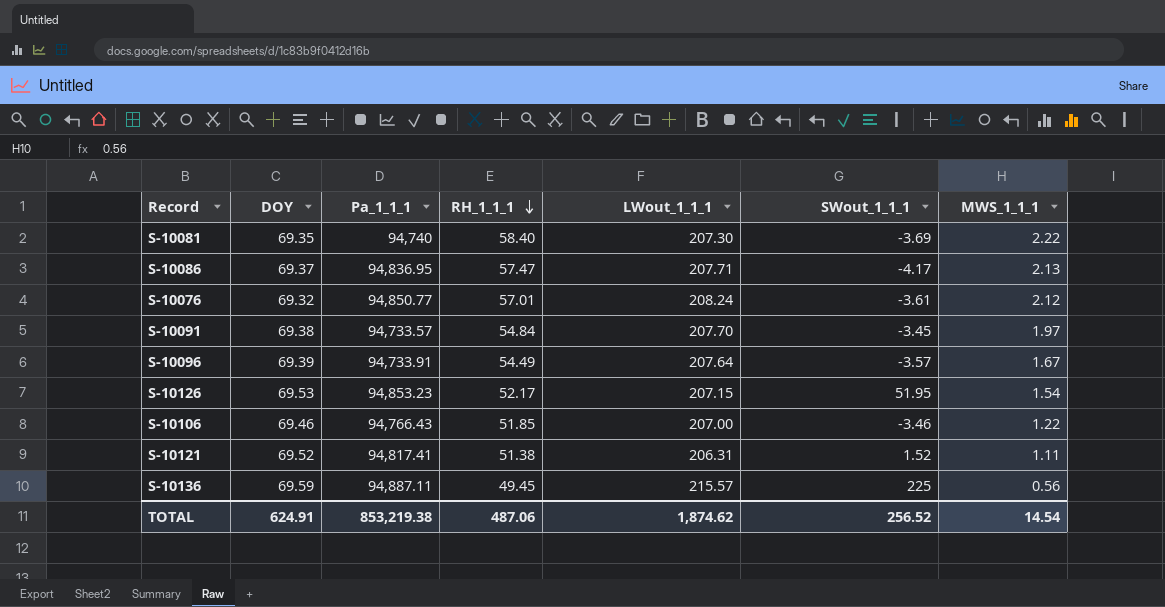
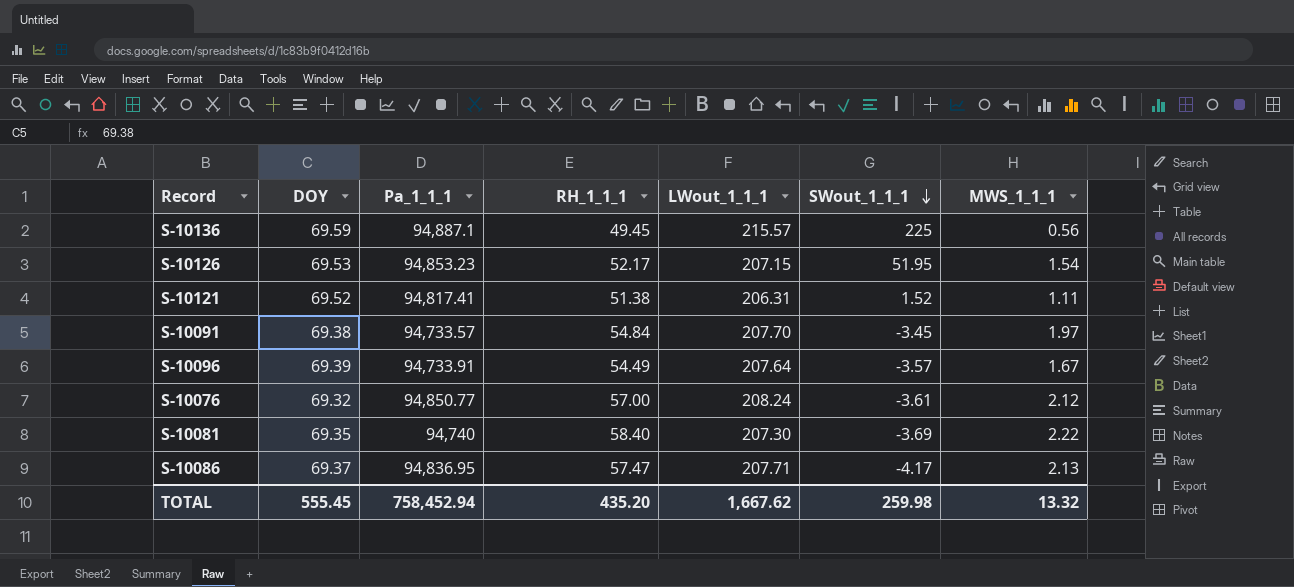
row order: RH_1_1_1 descending -> SWout_1_1_1 descending
row S-10106: 69.46 | 94,766.43 | 51.85 | 207.00 | -3.46 | 1.22 -> none
S-10136 | Pa_1_1_1: 94,887.11 -> 94,887.1
S-10076 | RH_1_1_1: 57.01 -> 57.00
TOTAL | DOY: 624.91 -> 555.45
TOTAL | Pa_1_1_1: 853,219.38 -> 758,452.94
TOTAL | RH_1_1_1: 487.06 -> 435.20
TOTAL | LWout_1_1_1: 1,874.62 -> 1,667.62
TOTAL | SWout_1_1_1: 256.52 -> 259.98
TOTAL | MWS_1_1_1: 14.54 -> 13.32

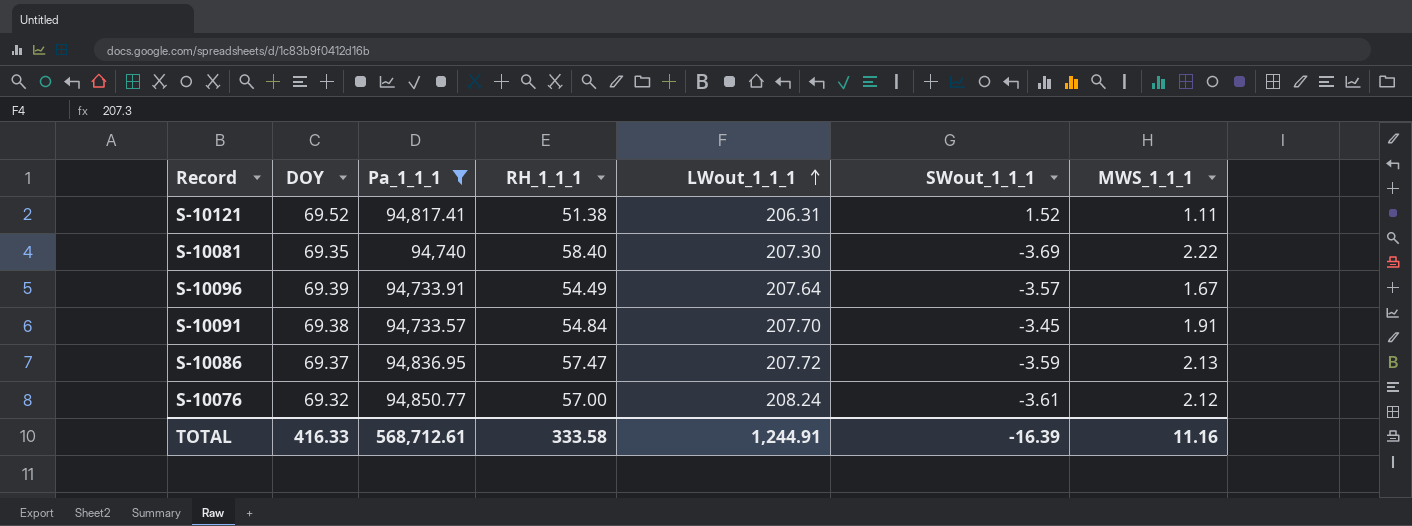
filter: none -> Pa_1_1_1 <= 94,850.77
row order: SWout_1_1_1 descending -> LWout_1_1_1 ascending
S-10091 | MWS_1_1_1: 1.97 -> 1.91
S-10086 | LWout_1_1_1: 207.71 -> 207.72
S-10086 | SWout_1_1_1: -4.17 -> -3.59
TOTAL | DOY: 555.45 -> 416.33
TOTAL | Pa_1_1_1: 758,452.94 -> 568,712.61
TOTAL | RH_1_1_1: 435.20 -> 333.58
TOTAL | LWout_1_1_1: 1,667.62 -> 1,244.91
TOTAL | SWout_1_1_1: 259.98 -> -16.39
TOTAL | MWS_1_1_1: 13.32 -> 11.16

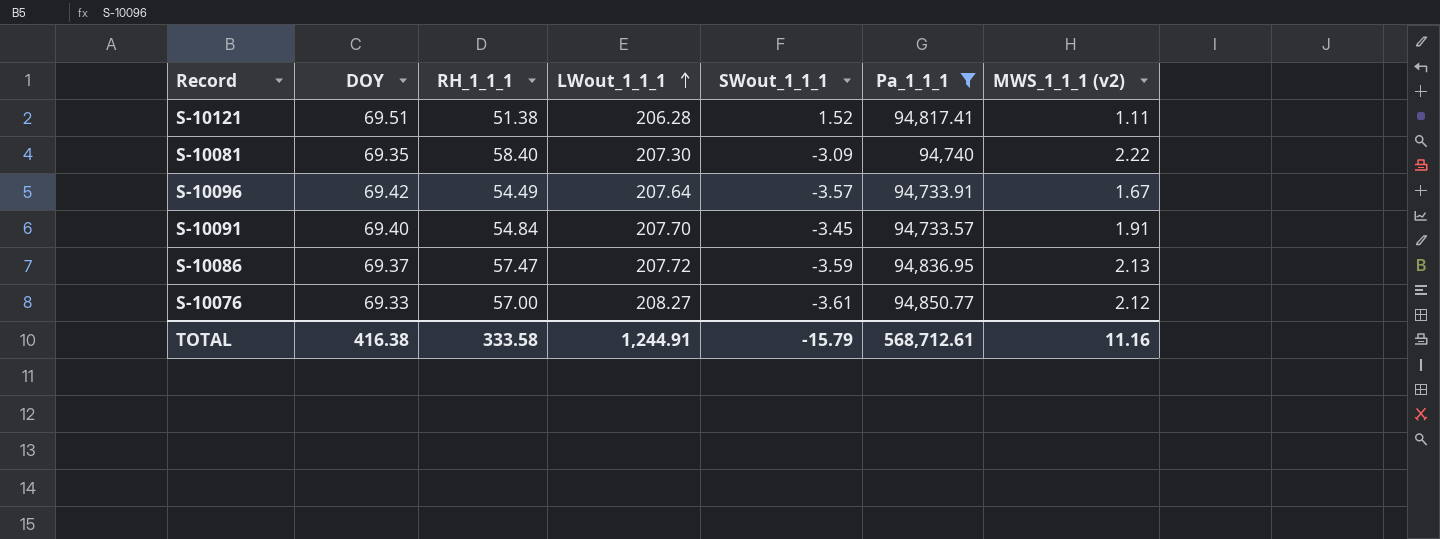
column Pa_1_1_1 | position: 3 -> 6
column name: MWS_1_1_1 -> MWS_1_1_1 (v2)
S-10121 | DOY: 69.52 -> 69.51
S-10121 | LWout_1_1_1: 206.31 -> 206.28
S-10081 | SWout_1_1_1: -3.69 -> -3.09
S-10096 | DOY: 69.39 -> 69.42
S-10091 | DOY: 69.38 -> 69.40
S-10076 | DOY: 69.32 -> 69.33
S-10076 | LWout_1_1_1: 208.24 -> 208.27
TOTAL | DOY: 416.33 -> 416.38
TOTAL | SWout_1_1_1: -16.39 -> -15.79

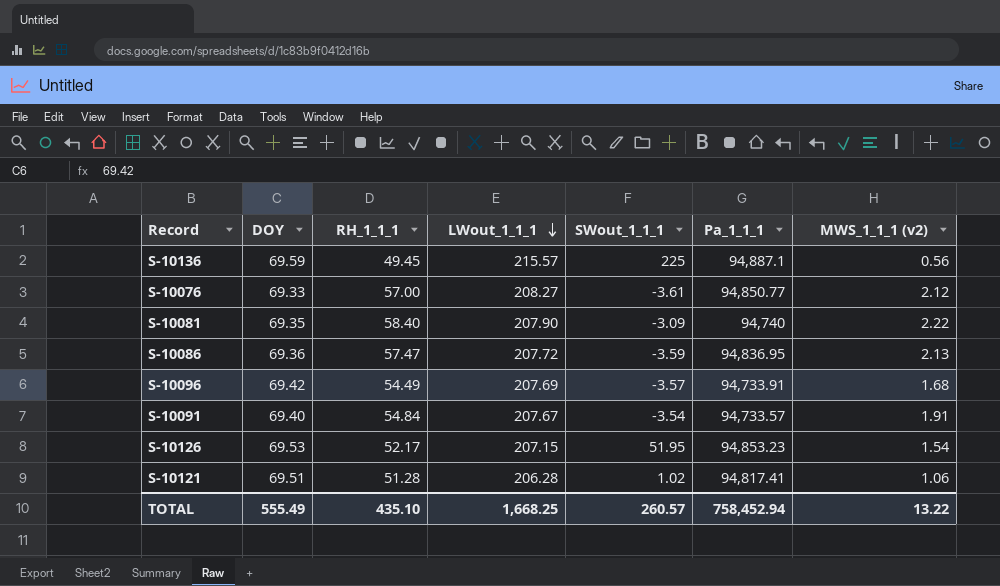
filter: Pa_1_1_1 <= 94,850.77 -> none
row order: LWout_1_1_1 ascending -> LWout_1_1_1 descending
S-10081 | LWout_1_1_1: 207.30 -> 207.90
S-10086 | DOY: 69.37 -> 69.36
S-10096 | LWout_1_1_1: 207.64 -> 207.69
S-10096 | MWS_1_1_1 (v2): 1.67 -> 1.68
S-10091 | LWout_1_1_1: 207.70 -> 207.67
S-10091 | SWout_1_1_1: -3.45 -> -3.54
S-10121 | RH_1_1_1: 51.38 -> 51.28
S-10121 | SWout_1_1_1: 1.52 -> 1.02
S-10121 | MWS_1_1_1 (v2): 1.11 -> 1.06
TOTAL | DOY: 416.38 -> 555.49
TOTAL | RH_1_1_1: 333.58 -> 435.10
TOTAL | LWout_1_1_1: 1,244.91 -> 1,668.25
TOTAL | SWout_1_1_1: -15.79 -> 260.57
TOTAL | Pa_1_1_1: 568,712.61 -> 758,452.94
TOTAL | MWS_1_1_1 (v2): 11.16 -> 13.22

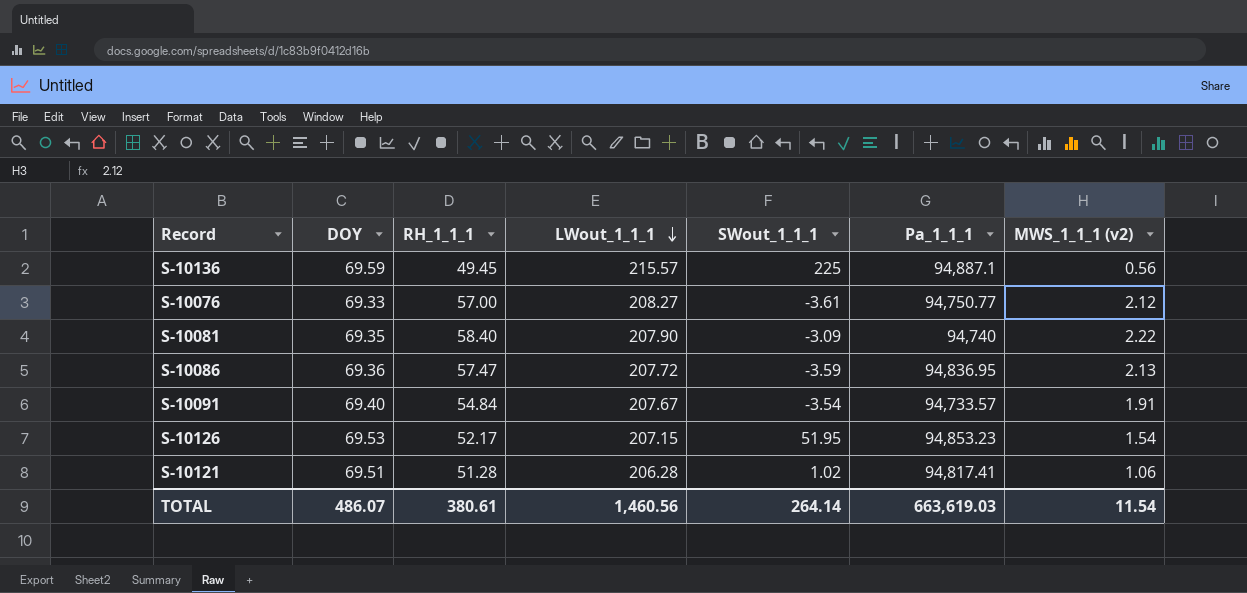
row S-10096: 69.42 | 54.49 | 207.69 | -3.57 | 94,733.91 | 1.68 -> none
S-10076 | Pa_1_1_1: 94,850.77 -> 94,750.77
TOTAL | DOY: 555.49 -> 486.07
TOTAL | RH_1_1_1: 435.10 -> 380.61
TOTAL | LWout_1_1_1: 1,668.25 -> 1,460.56
TOTAL | SWout_1_1_1: 260.57 -> 264.14
TOTAL | Pa_1_1_1: 758,452.94 -> 663,619.03
TOTAL | MWS_1_1_1 (v2): 13.22 -> 11.54

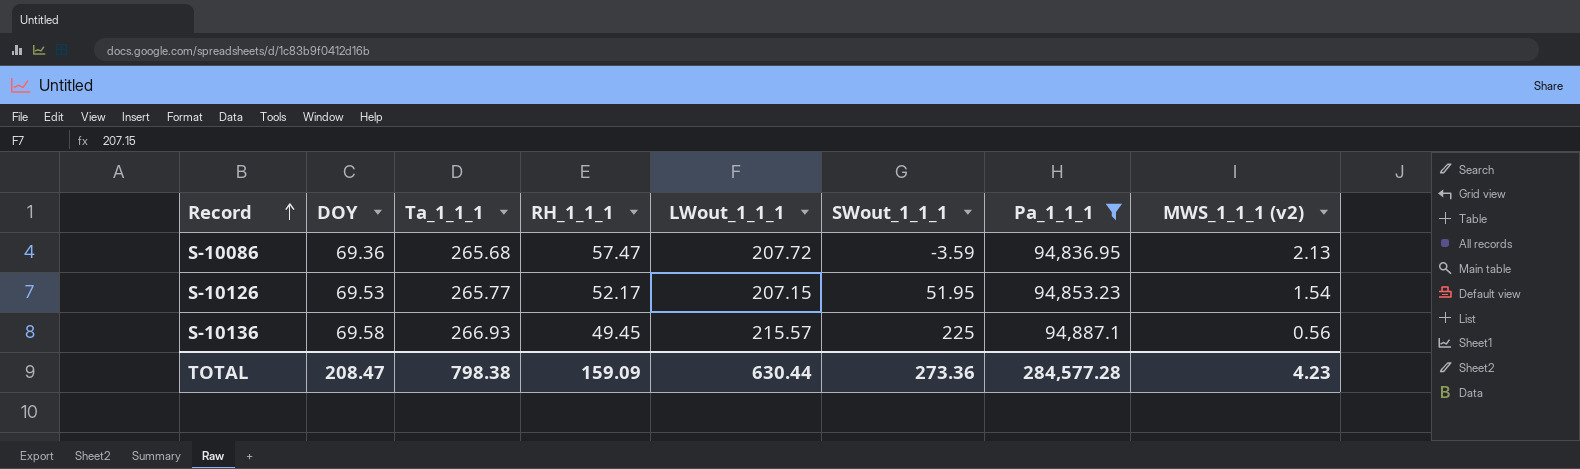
filter: none -> Pa_1_1_1 >= 94,836.95
row order: LWout_1_1_1 descending -> Record ascending
column Ta_1_1_1 | position: none -> 3
S-10136 | DOY: 69.59 -> 69.58
TOTAL | DOY: 486.07 -> 208.47
TOTAL | RH_1_1_1: 380.61 -> 159.09
TOTAL | LWout_1_1_1: 1,460.56 -> 630.44
TOTAL | SWout_1_1_1: 264.14 -> 273.36
TOTAL | Pa_1_1_1: 663,619.03 -> 284,577.28
TOTAL | MWS_1_1_1 (v2): 11.54 -> 4.23

